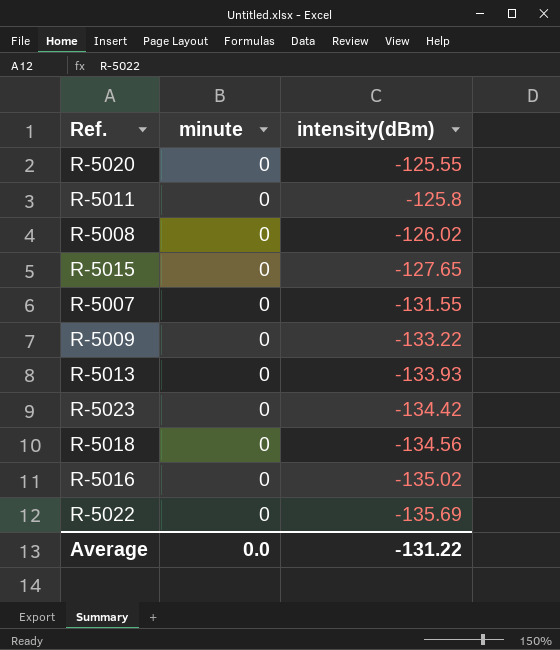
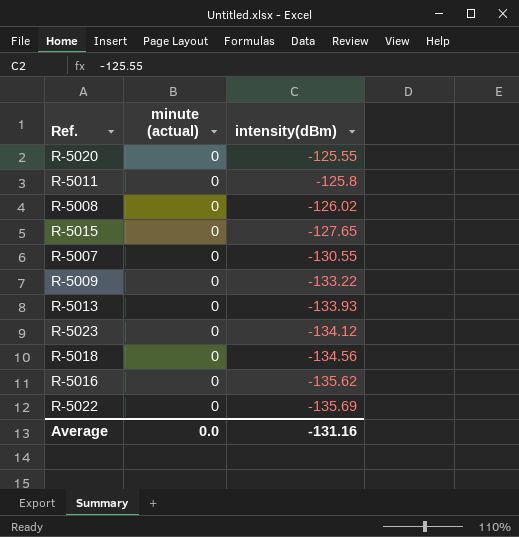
column name: minute -> minute (actual)
R-5007 | intensity(dBm): -131.55 -> -130.55
R-5023 | intensity(dBm): -134.42 -> -134.12
R-5016 | intensity(dBm): -135.02 -> -135.62
Average | intensity(dBm): -131.22 -> -131.16

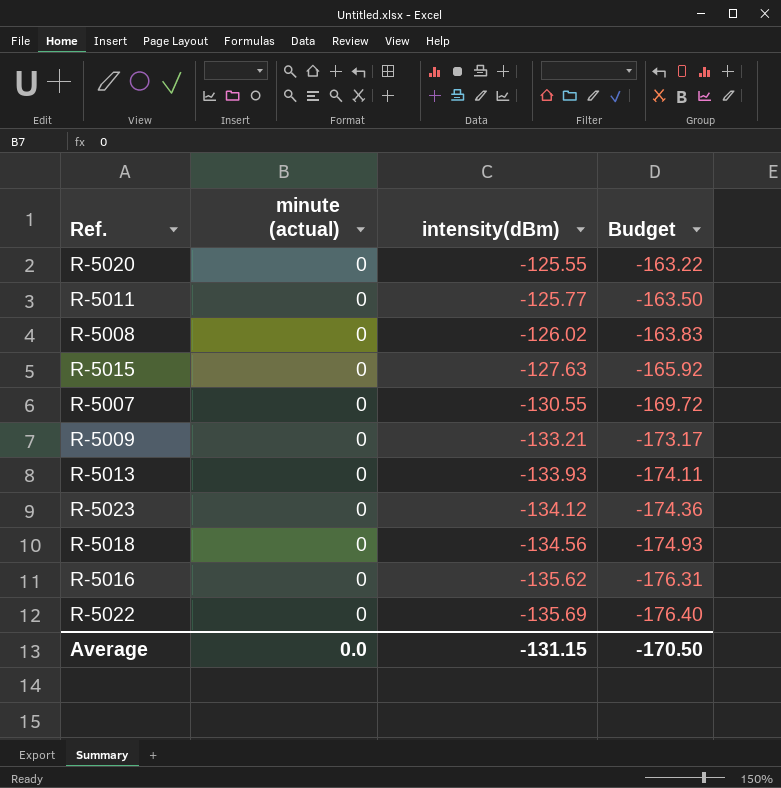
column Budget | formula: none -> [intensity(dBm)] * 1.3
R-5011 | intensity(dBm): -125.8 -> -125.77
R-5015 | intensity(dBm): -127.65 -> -127.63
R-5009 | intensity(dBm): -133.22 -> -133.21
Average | intensity(dBm): -131.16 -> -131.15

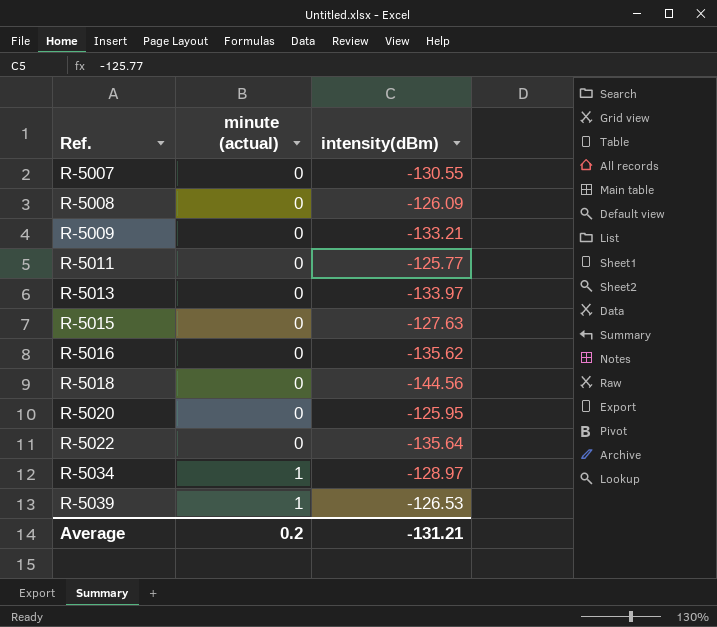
row order: intensity(dBm) descending -> Ref. ascending
column Budget | formula: [intensity(dBm)] * 1.3 -> none
row R-5023: 0 | -134.12 | -174.36 -> none
R-5008 | intensity(dBm): -126.02 -> -126.09
R-5013 | intensity(dBm): -133.93 -> -133.97
R-5018 | intensity(dBm): -134.56 -> -144.56
R-5020 | intensity(dBm): -125.55 -> -125.95
R-5022 | intensity(dBm): -135.69 -> -135.64
row R-5034: none -> 1 | -128.97
row R-5039: none -> 1 | -126.53
Average | minute (actual): 0.0 -> 0.2
Average | intensity(dBm): -131.15 -> -131.21

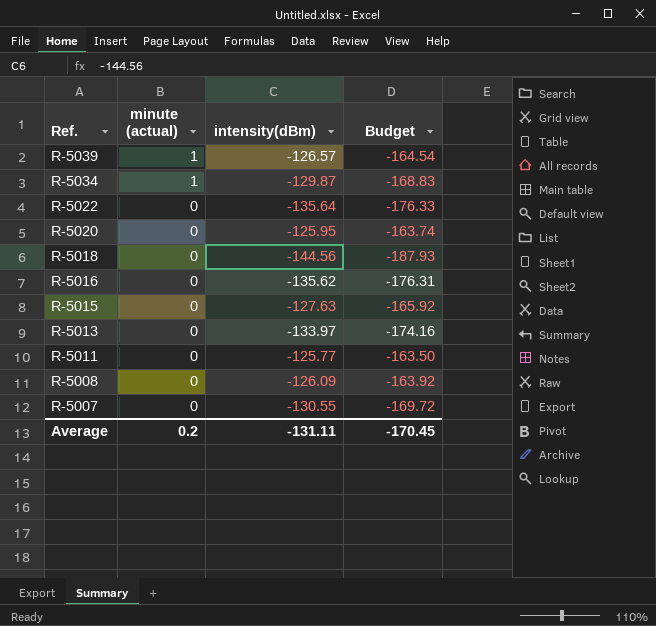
row order: Ref. ascending -> Ref. descending
column Budget | formula: none -> [intensity(dBm)] * 1.3
row R-5009: 0 | -133.21 -> none
R-5039 | intensity(dBm): -126.53 -> -126.57
R-5034 | intensity(dBm): -128.97 -> -129.87
Average | intensity(dBm): -131.21 -> -131.11

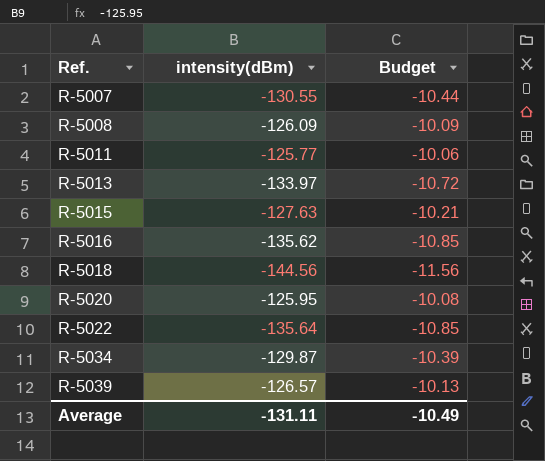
row order: Ref. descending -> Ref. ascending
column minute (actual) | position: 2 -> none
column Budget | formula: [intensity(dBm)] * 1.3 -> [intensity(dBm)] * 0.08
Average | Budget: -170.45 -> -10.49

